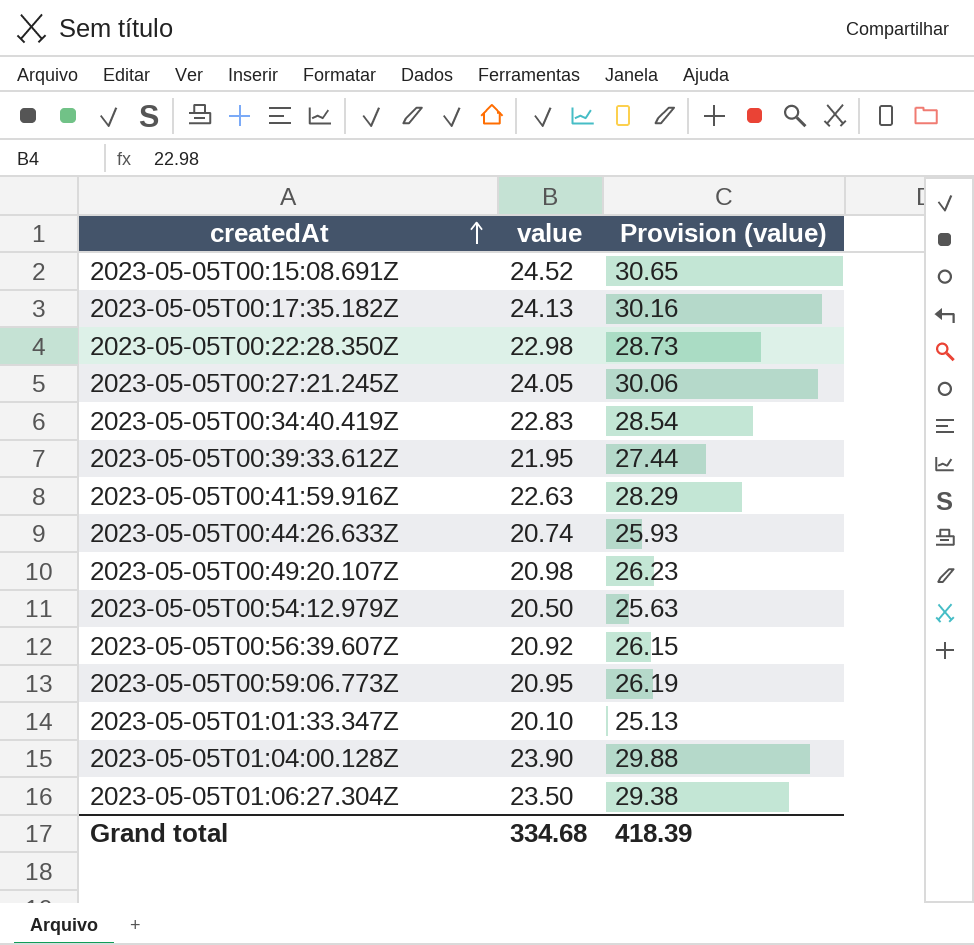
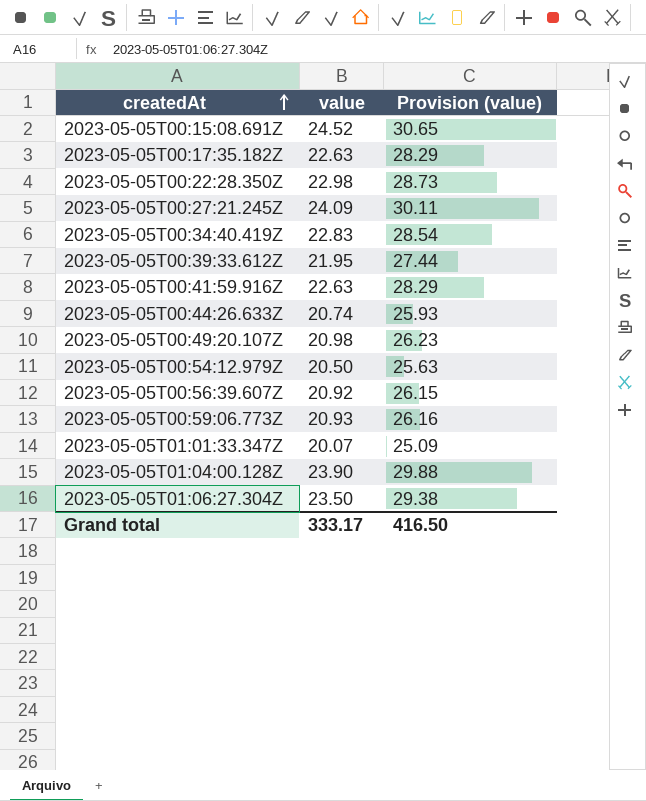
2023-05-05T00:17:35.182Z | value: 24.13 -> 22.63
2023-05-05T00:17:35.182Z | Provision (value): 30.16 -> 28.29
2023-05-05T00:27:21.245Z | value: 24.05 -> 24.09
2023-05-05T00:27:21.245Z | Provision (value): 30.06 -> 30.11
2023-05-05T00:59:06.773Z | value: 20.95 -> 20.93
2023-05-05T00:59:06.773Z | Provision (value): 26.19 -> 26.16
2023-05-05T01:01:33.347Z | value: 20.10 -> 20.07
2023-05-05T01:01:33.347Z | Provision (value): 25.13 -> 25.09
Grand total | value: 334.68 -> 333.17
Grand total | Provision (value): 418.39 -> 416.50

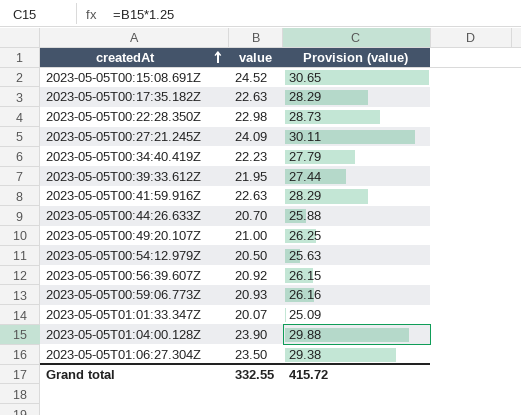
2023-05-05T00:34:40.419Z | value: 22.83 -> 22.23
2023-05-05T00:34:40.419Z | Provision (value): 28.54 -> 27.79
2023-05-05T00:44:26.633Z | value: 20.74 -> 20.70
2023-05-05T00:44:26.633Z | Provision (value): 25.93 -> 25.88
2023-05-05T00:49:20.107Z | value: 20.98 -> 21.00
2023-05-05T00:49:20.107Z | Provision (value): 26.23 -> 26.25
Grand total | value: 333.17 -> 332.55
Grand total | Provision (value): 416.50 -> 415.72

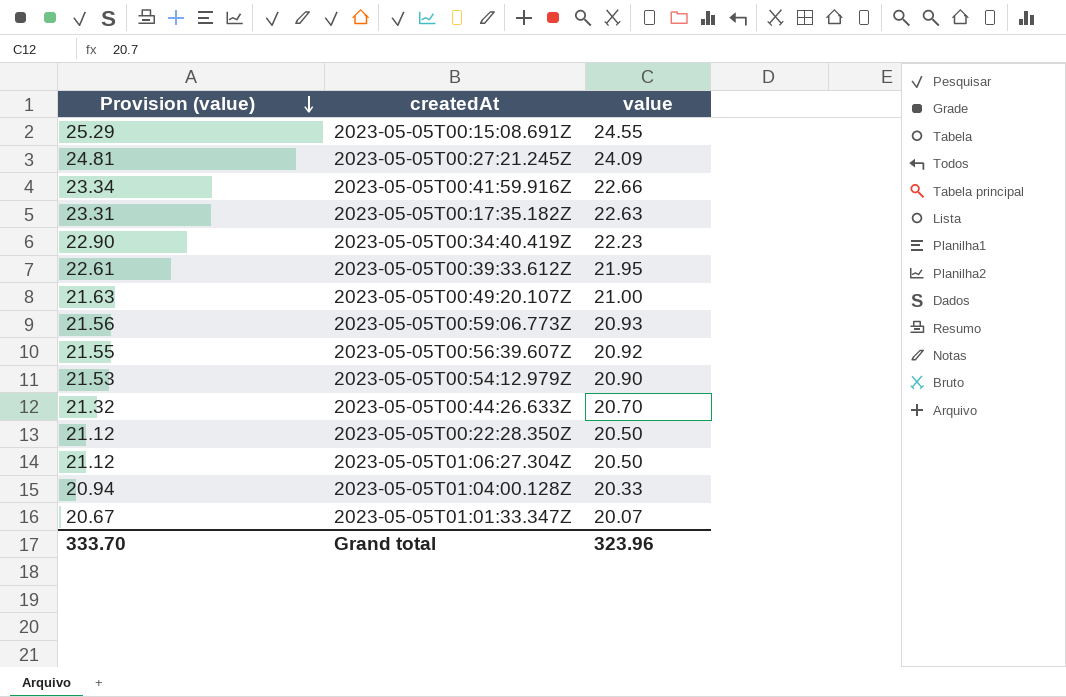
row order: createdAt ascending -> Provision (value) descending
column Provision (value) | formula: [value] * 1.25 -> [value] * 1.03
column Provision (value) | position: 3 -> 1
2023-05-05T00:15:08.691Z | value: 24.52 -> 24.55
2023-05-05T00:41:59.916Z | value: 22.63 -> 22.66
2023-05-05T00:54:12.979Z | value: 20.50 -> 20.90
2023-05-05T00:22:28.350Z | value: 22.98 -> 20.50
2023-05-05T01:06:27.304Z | value: 23.50 -> 20.50
2023-05-05T01:04:00.128Z | value: 23.90 -> 20.33
Grand total | Provision (value): 415.72 -> 333.70
Grand total | value: 332.55 -> 323.96

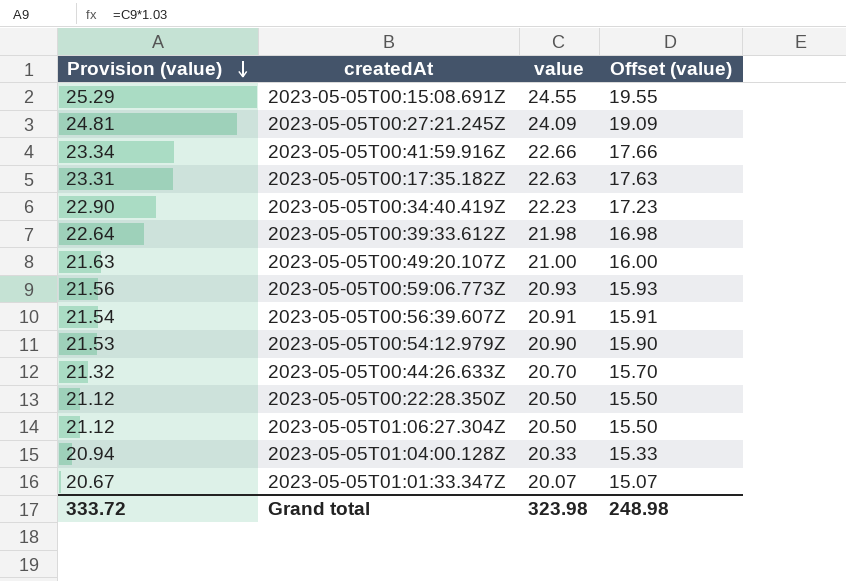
column Offset (value) | formula: none -> [value] - 5
2023-05-05T00:39:33.612Z | Provision (value): 22.61 -> 22.64
2023-05-05T00:39:33.612Z | value: 21.95 -> 21.98
2023-05-05T00:56:39.607Z | Provision (value): 21.55 -> 21.54
2023-05-05T00:56:39.607Z | value: 20.92 -> 20.91
Grand total | Provision (value): 333.70 -> 333.72
Grand total | value: 323.96 -> 323.98

